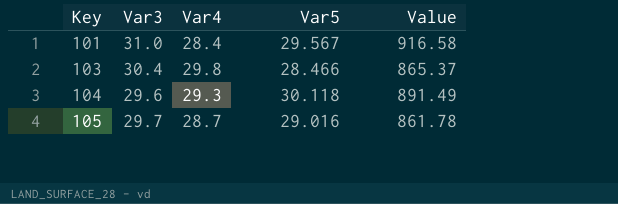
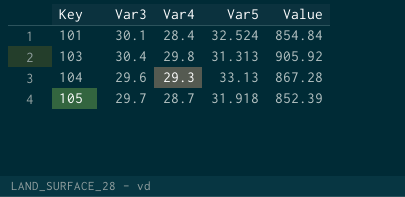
column Value | formula: [Var3] * [Var5] -> [Var3] * [Var4]
101 | Var3: 31.0 -> 30.1
101 | Var5: 29.567 -> 32.524
103 | Var5: 28.466 -> 31.313
104 | Var5: 30.118 -> 33.13
105 | Var5: 29.016 -> 31.918

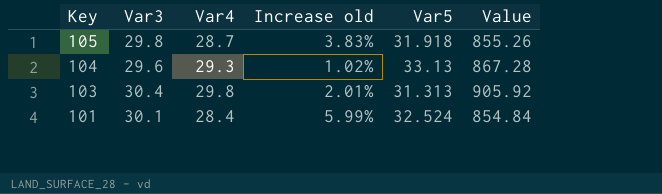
row order: Key ascending -> Key descending
column Increase old | formula: none -> ([Var3] - [Var4]) / [Var4]
105 | Var3: 29.7 -> 29.8
105 | Value: 852.39 -> 855.26

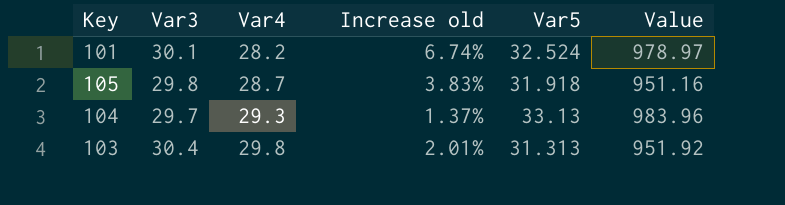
row order: Key descending -> Var4 ascending
column Value | formula: [Var3] * [Var4] -> [Var3] * [Var5]
101 | Var4: 28.4 -> 28.2
101 | Increase old: 5.99% -> 6.74%
104 | Var3: 29.6 -> 29.7
104 | Increase old: 1.02% -> 1.37%

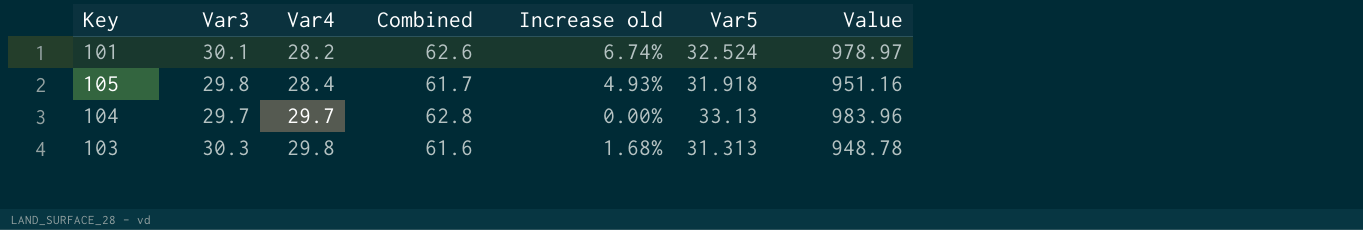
column Combined | formula: none -> [Var3] + [Var5]
105 | Var4: 28.7 -> 28.4
105 | Increase old: 3.83% -> 4.93%
104 | Var4: 29.3 -> 29.7
104 | Increase old: 1.37% -> 0.00%
103 | Var3: 30.4 -> 30.3
103 | Increase old: 2.01% -> 1.68%
103 | Value: 951.92 -> 948.78

